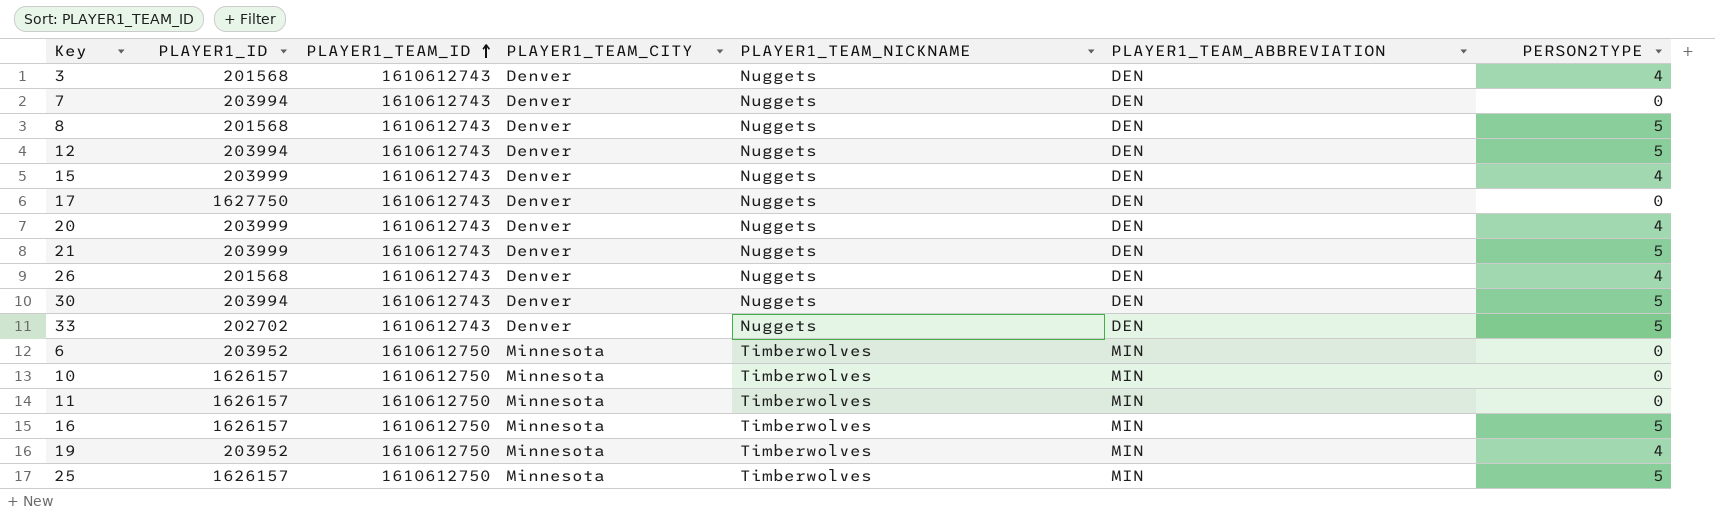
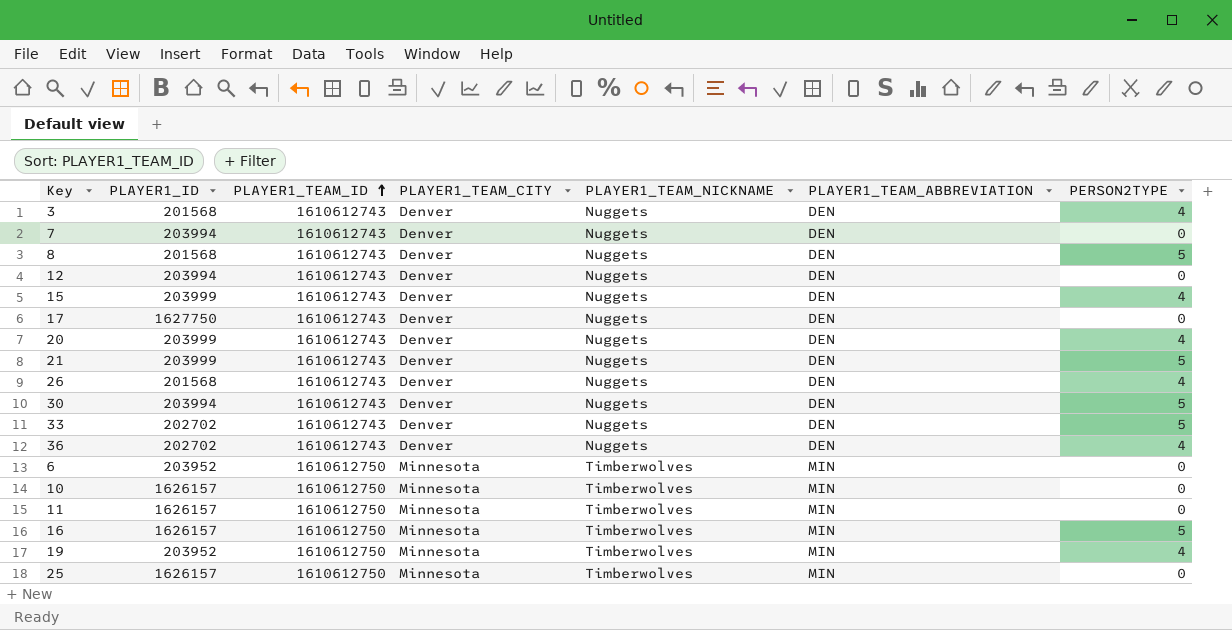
12 | PERSON2TYPE: 5 -> 0
row 36: none -> 202702 | 1610612743 | Denver | Nuggets | DEN | 4
25 | PERSON2TYPE: 5 -> 0

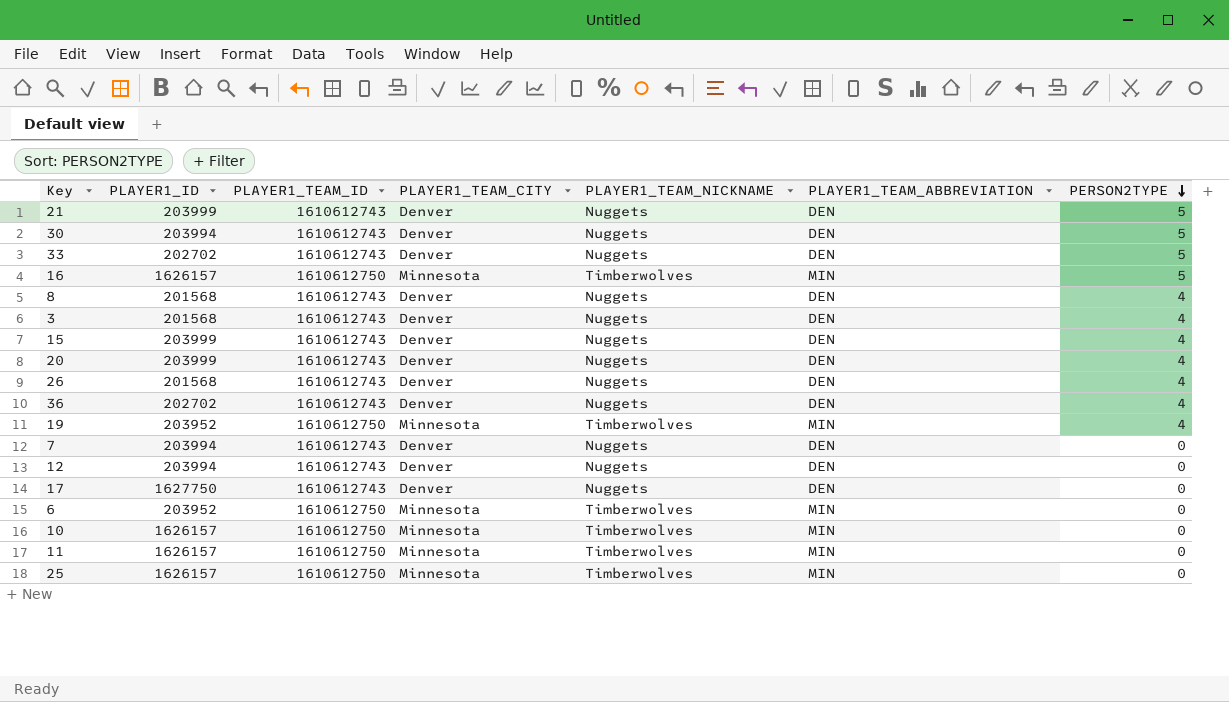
row order: PLAYER1_TEAM_ID ascending -> PERSON2TYPE descending
8 | PERSON2TYPE: 5 -> 4

